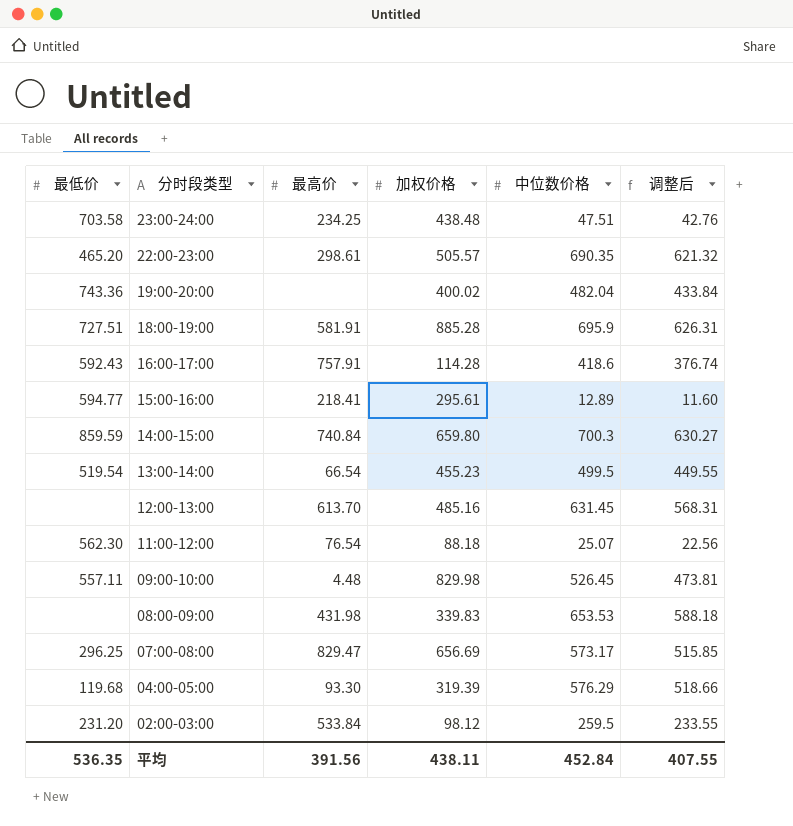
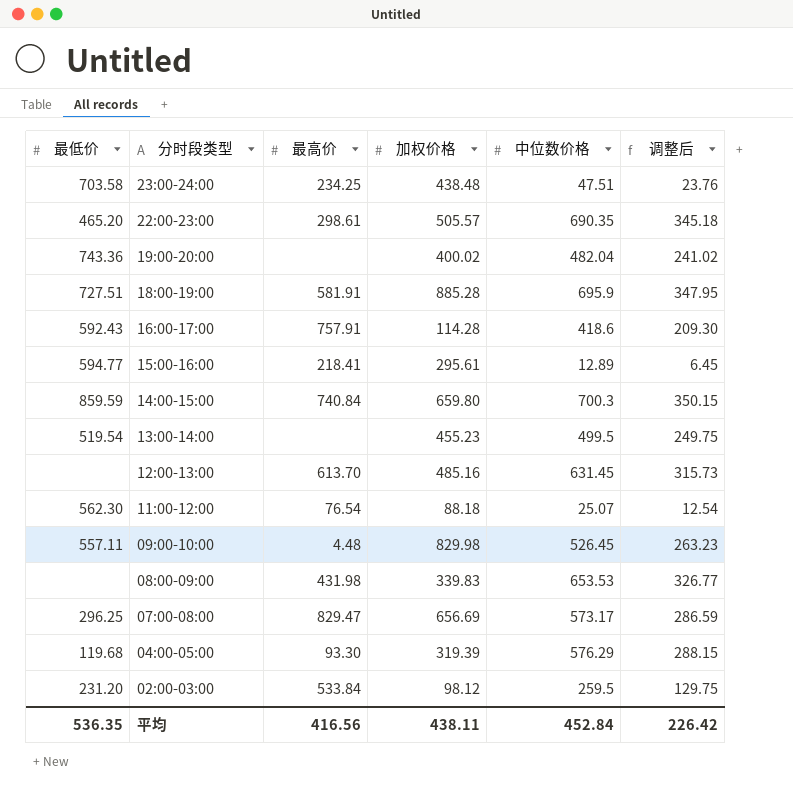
column 调整后 | formula: [中位数价格] * 0.9 -> [中位数价格] * 0.5
13:00-14:00 | 最高价: 66.54 -> none
平均 | 最高价: 391.56 -> 416.56
平均 | 调整后: 407.55 -> 226.42

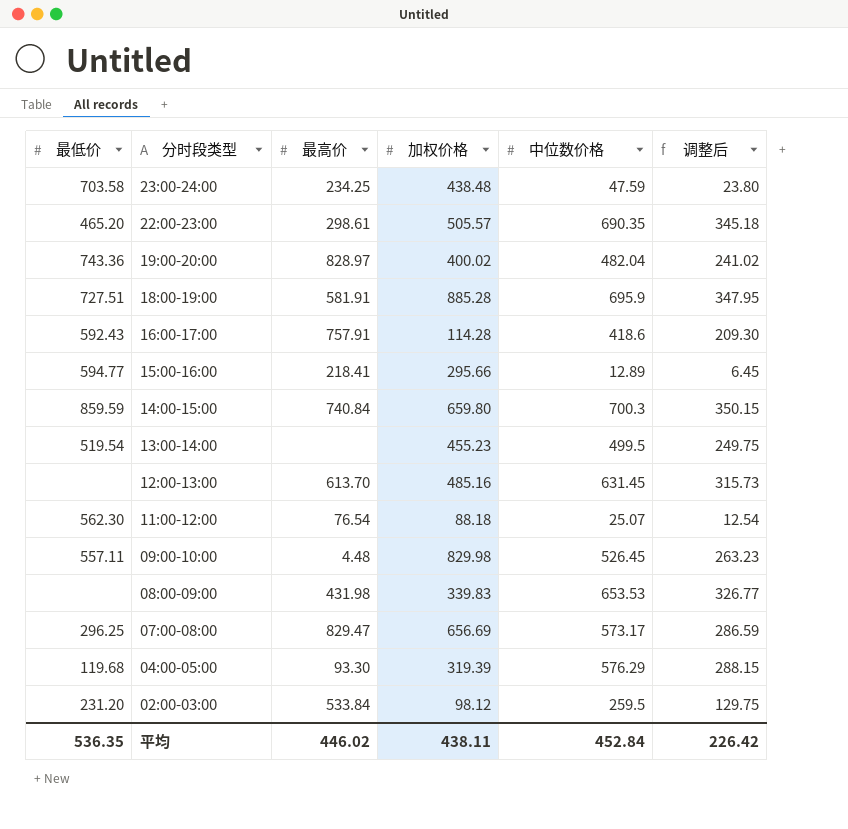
23:00-24:00 | 中位数价格: 47.51 -> 47.59
23:00-24:00 | 调整后: 23.76 -> 23.80
19:00-20:00 | 最高价: none -> 828.97
15:00-16:00 | 加权价格: 295.61 -> 295.66
平均 | 最高价: 416.56 -> 446.02

